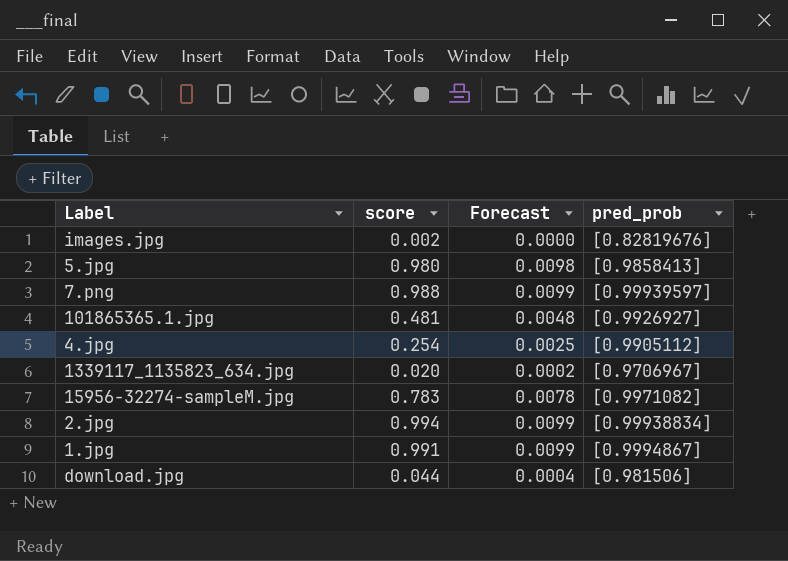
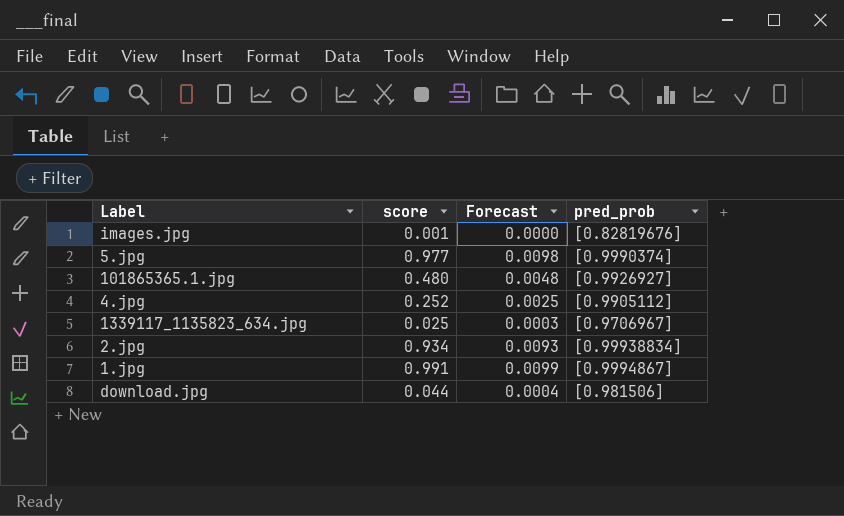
row 7.png: 0.988 | 0.0099 | [0.99939597] -> none
row 15956-32274-sampleM.jpg: 0.783 | 0.0078 | [0.9971082] -> none
images.jpg | score: 0.002 -> 0.001
5.jpg | score: 0.980 -> 0.977
5.jpg | pred_prob: [0.9858413] -> [0.9990374]
101865365.1.jpg | score: 0.481 -> 0.480
4.jpg | score: 0.254 -> 0.252
1339117_1135823_634.jpg | score: 0.020 -> 0.025
1339117_1135823_634.jpg | Forecast: 0.0002 -> 0.0003
2.jpg | score: 0.994 -> 0.934
2.jpg | Forecast: 0.0099 -> 0.0093

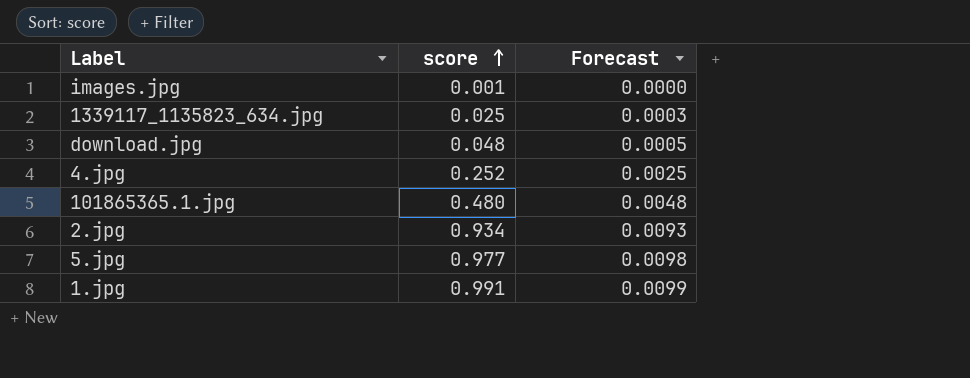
row order: none -> score ascending
column pred_prob | position: 4 -> none
download.jpg | score: 0.044 -> 0.048
download.jpg | Forecast: 0.0004 -> 0.0005

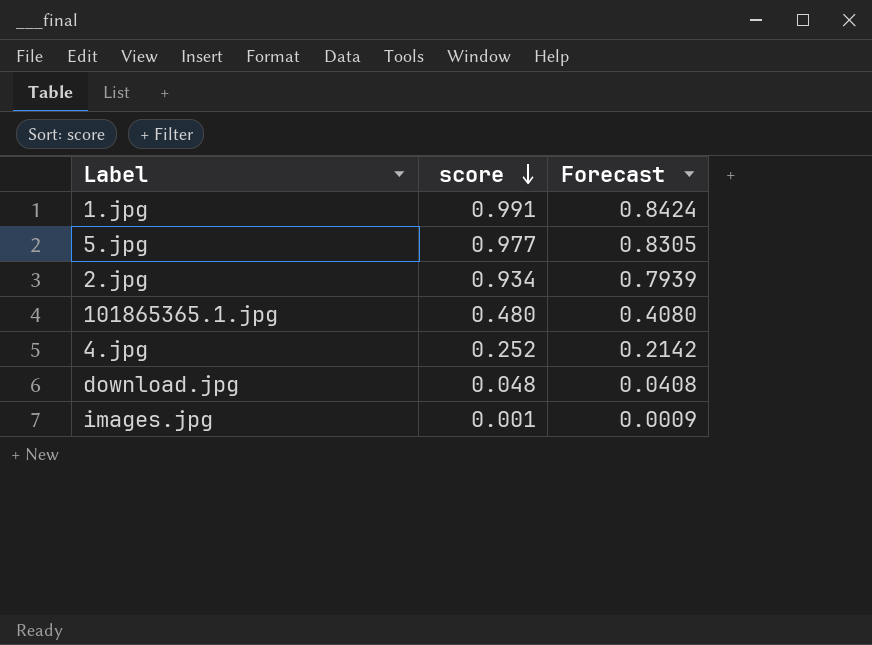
row order: score ascending -> score descending
column Forecast | formula: [score] * 0.01 -> [score] * 0.85
row 1339117_1135823_634.jpg: 0.025 | 0.0003 -> none

